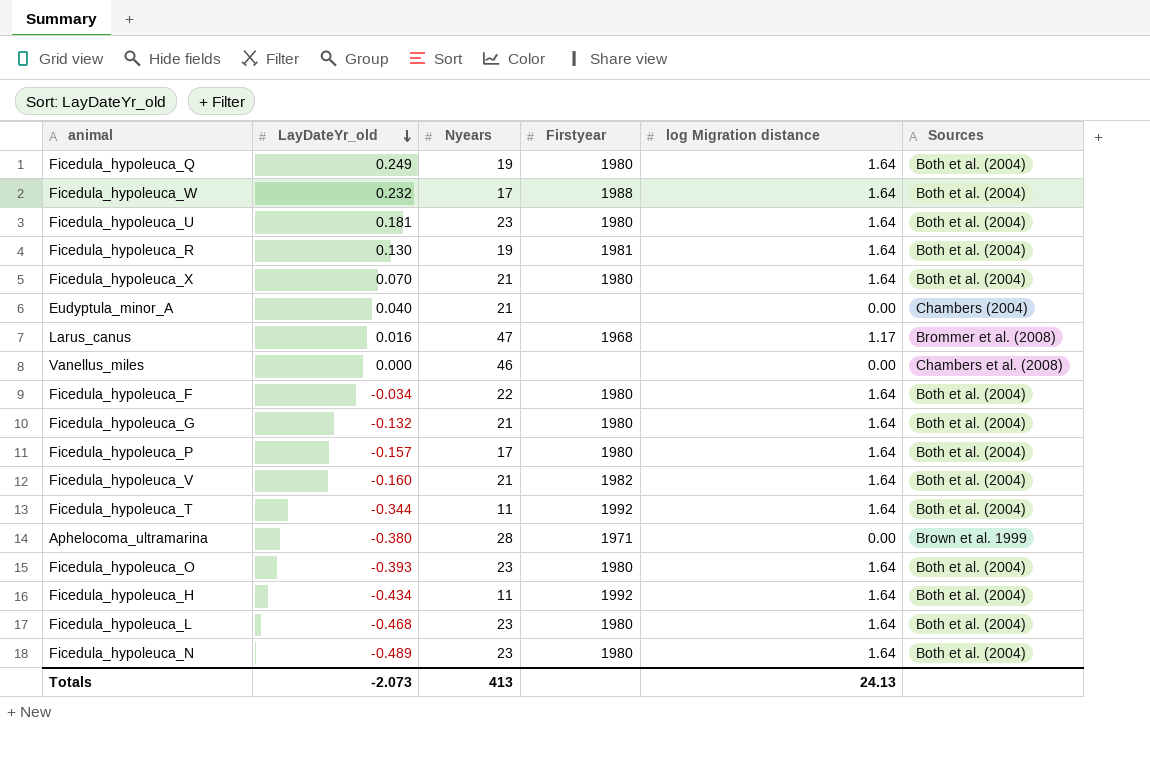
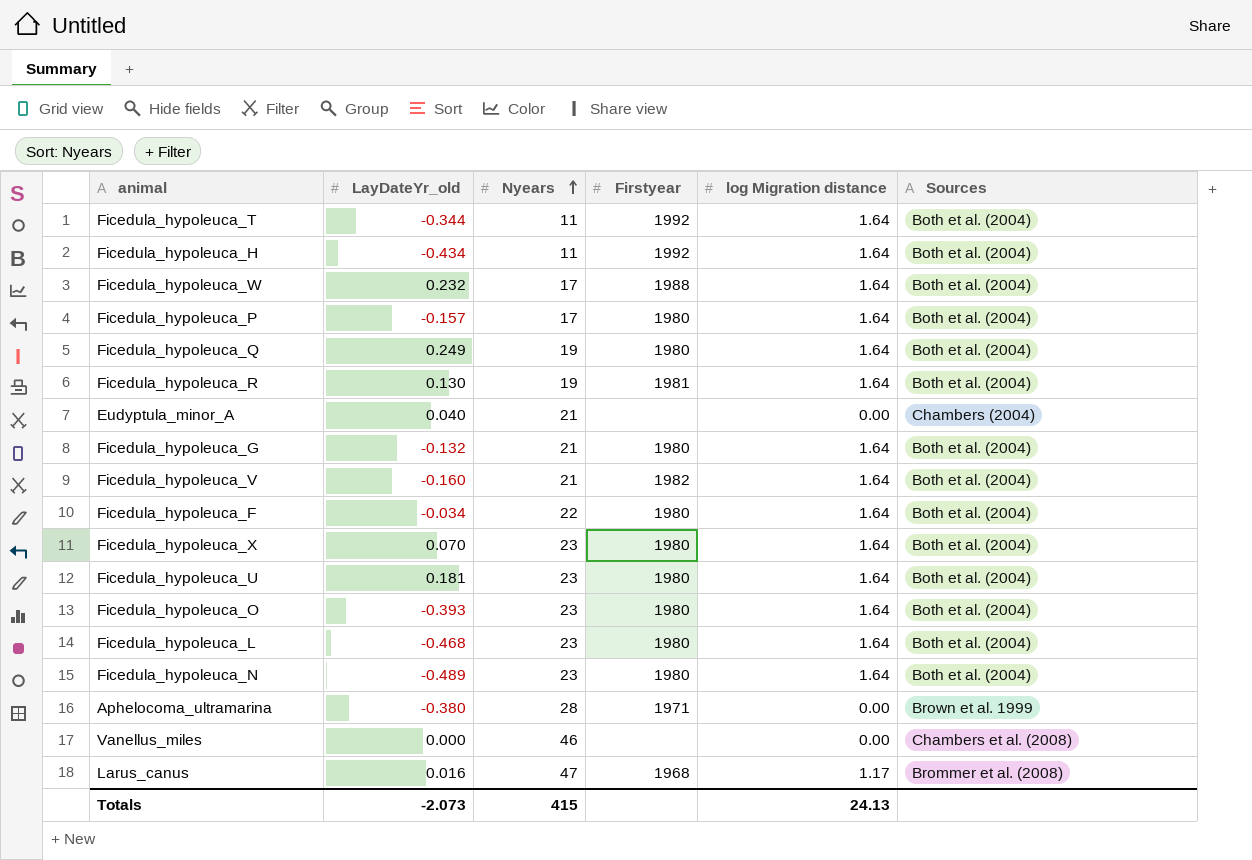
row order: LayDateYr_old descending -> Nyears ascending
Ficedula_hypoleuca_X | Nyears: 21 -> 23
Totals | Nyears: 413 -> 415

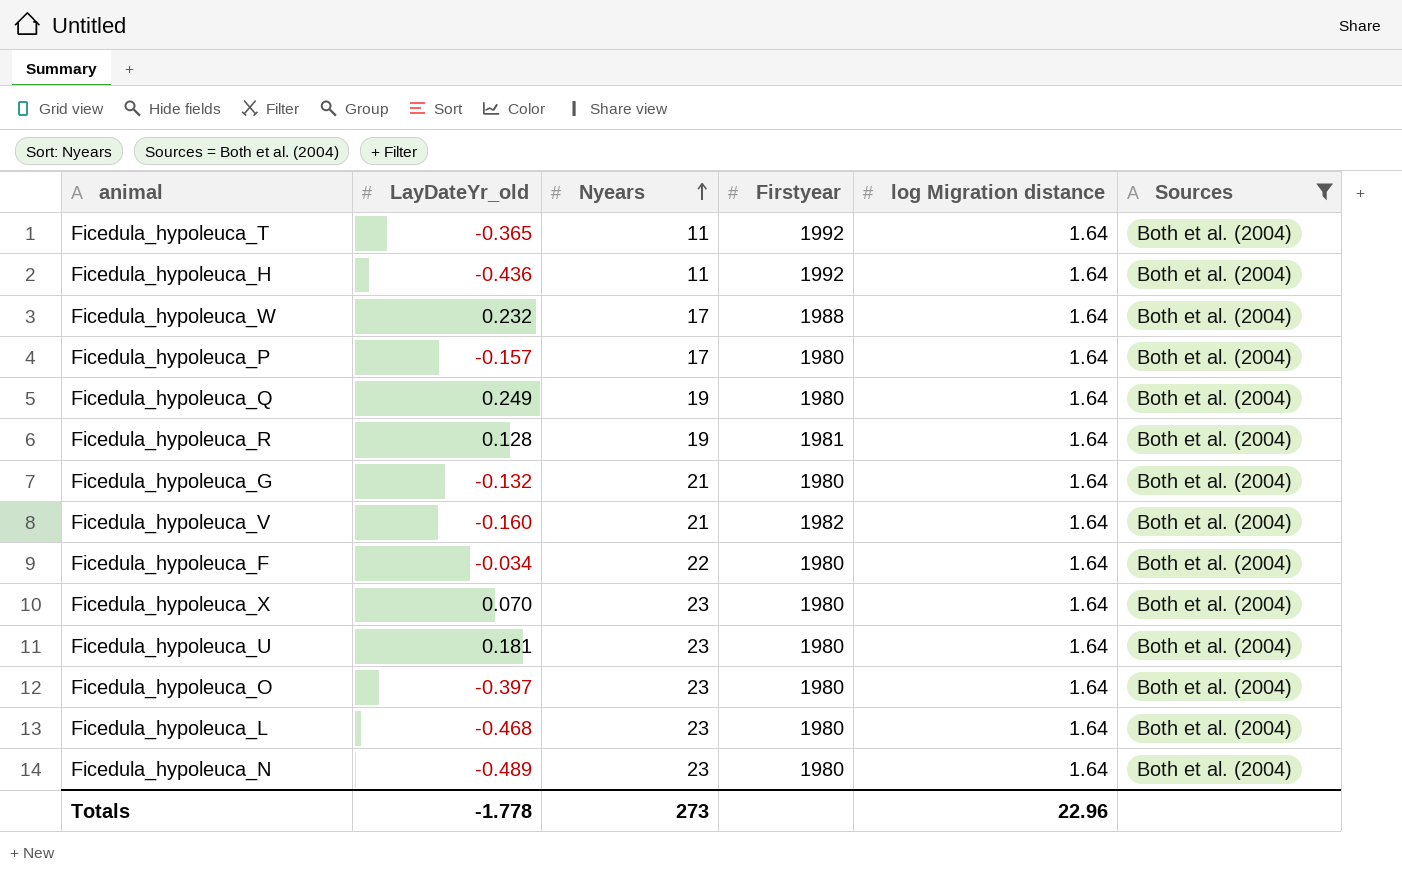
filter: none -> Sources = Both et al. (2004)
Ficedula_hypoleuca_T | LayDateYr_old: -0.344 -> -0.365
Ficedula_hypoleuca_H | LayDateYr_old: -0.434 -> -0.436
Ficedula_hypoleuca_R | LayDateYr_old: 0.130 -> 0.128
Ficedula_hypoleuca_O | LayDateYr_old: -0.393 -> -0.397
Totals | LayDateYr_old: -2.073 -> -1.778
Totals | Nyears: 415 -> 273
Totals | log Migration distance: 24.13 -> 22.96

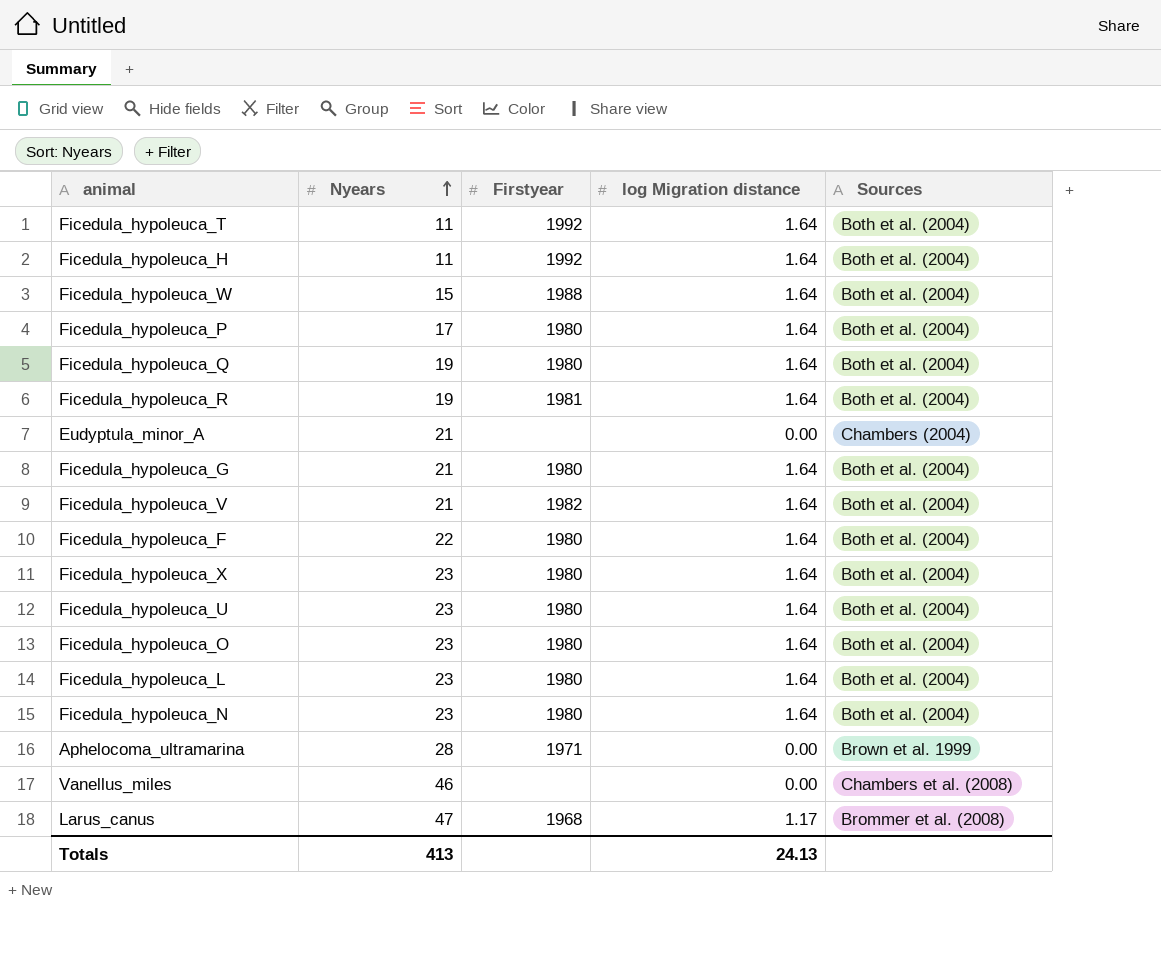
filter: Sources = Both et al. (2004) -> none
column LayDateYr_old | position: 2 -> none
Ficedula_hypoleuca_W | Nyears: 17 -> 15
Totals | Nyears: 273 -> 413
Totals | log Migration distance: 22.96 -> 24.13

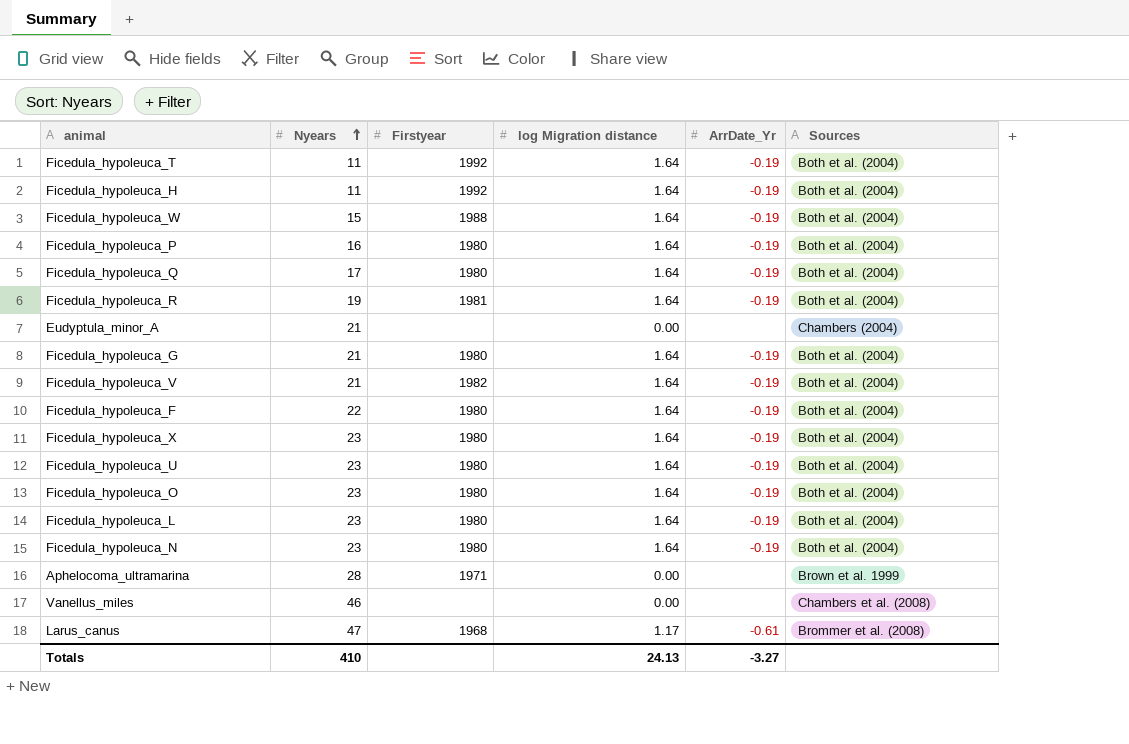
column ArrDate_Yr | position: none -> 5
Ficedula_hypoleuca_P | Nyears: 17 -> 16
Ficedula_hypoleuca_Q | Nyears: 19 -> 17
Totals | Nyears: 413 -> 410

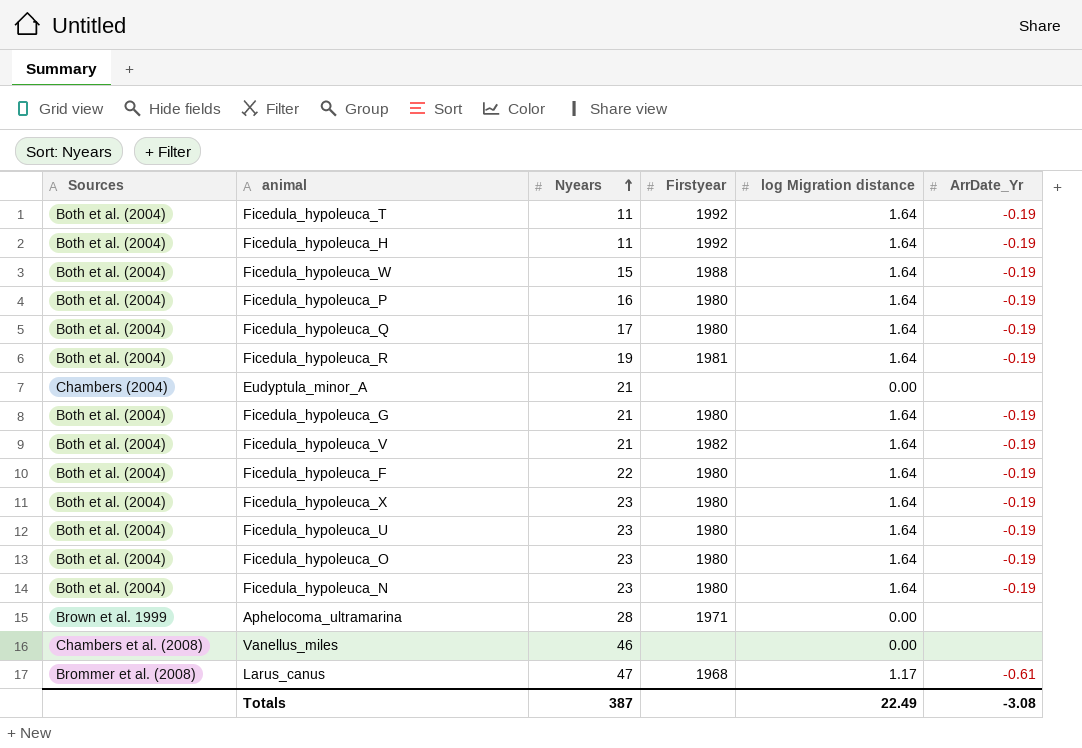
column Sources | position: 6 -> 1
row Ficedula_hypoleuca_L: 23 | 1980 | 1.64 | -0.19 | Both et al. (2004) -> none
Totals | Nyears: 410 -> 387
Totals | log Migration distance: 24.13 -> 22.49
Totals | ArrDate_Yr: -3.27 -> -3.08

